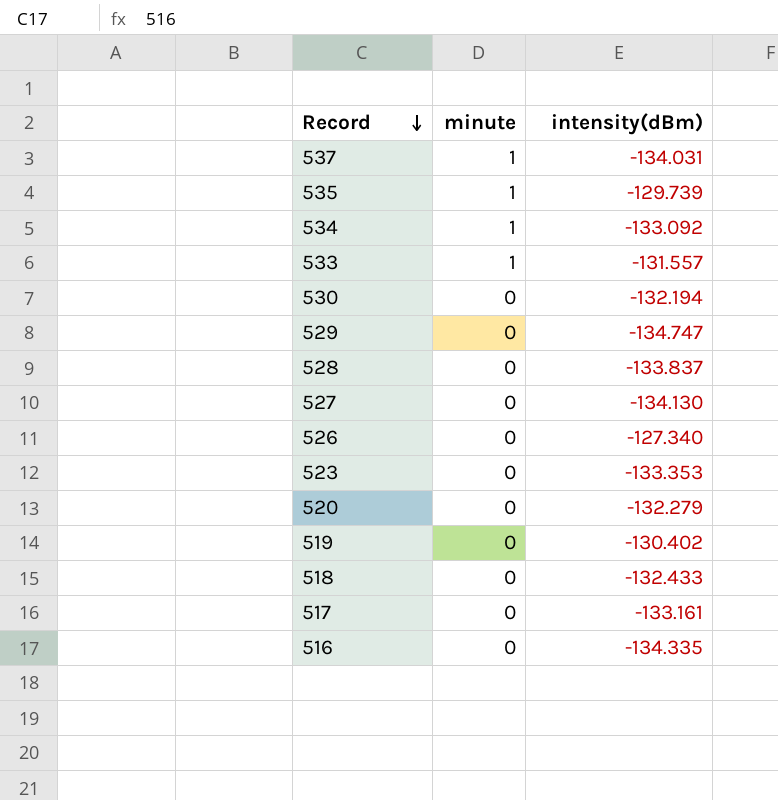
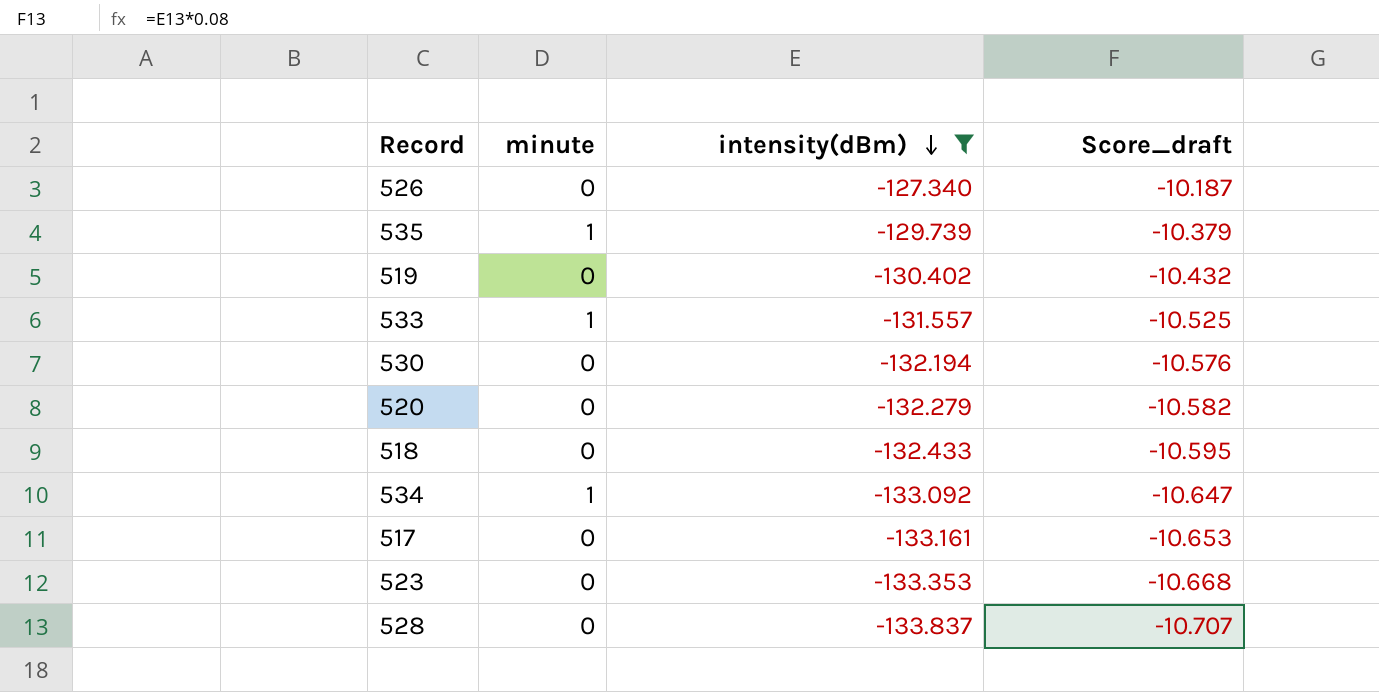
filter: none -> intensity(dBm) >= -133.837
row order: Record descending -> intensity(dBm) descending
column Score_draft | formula: none -> [intensity(dBm)] * 0.08

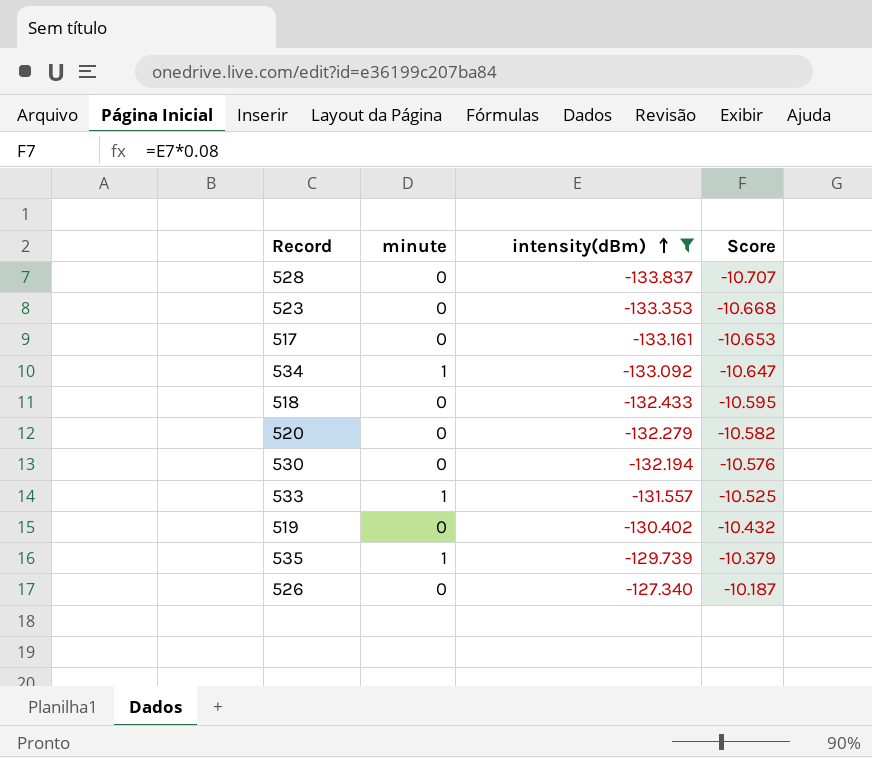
row order: intensity(dBm) descending -> intensity(dBm) ascending
column name: Score_draft -> Score

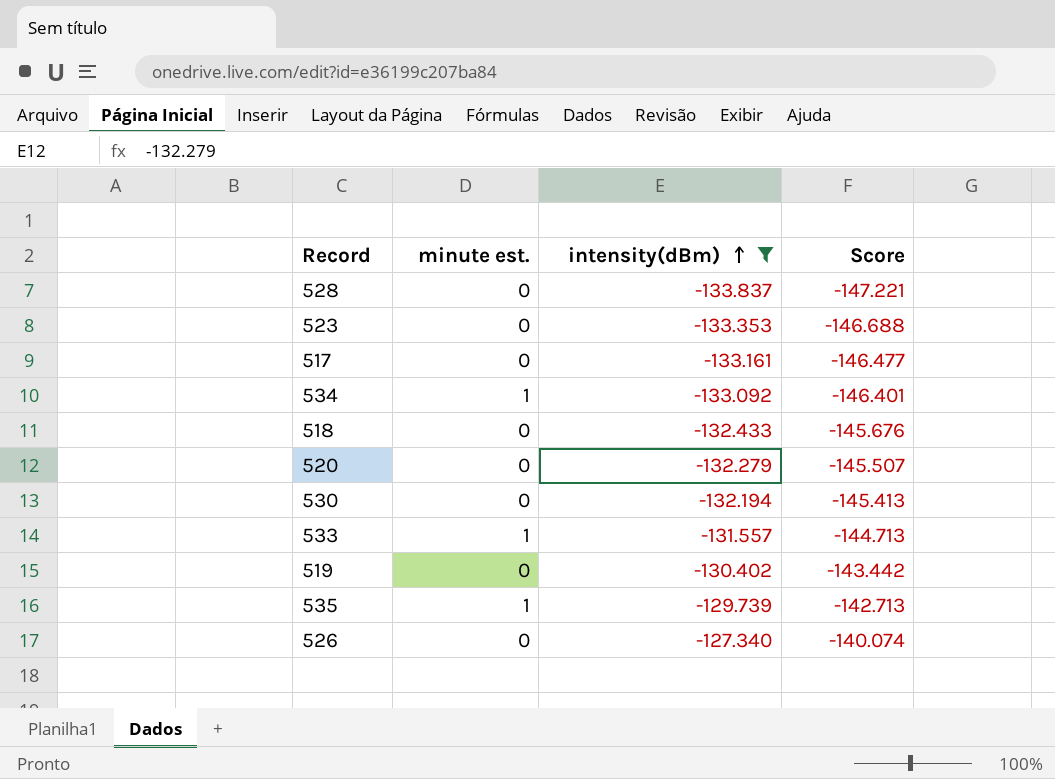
column name: minute -> minute est.
column Score | formula: [intensity(dBm)] * 0.08 -> [intensity(dBm)] * 1.1

